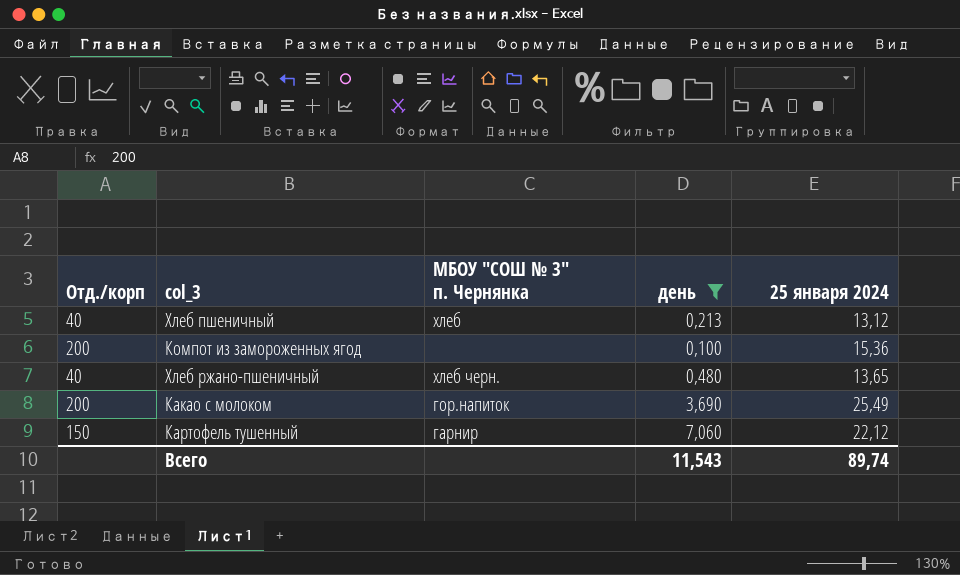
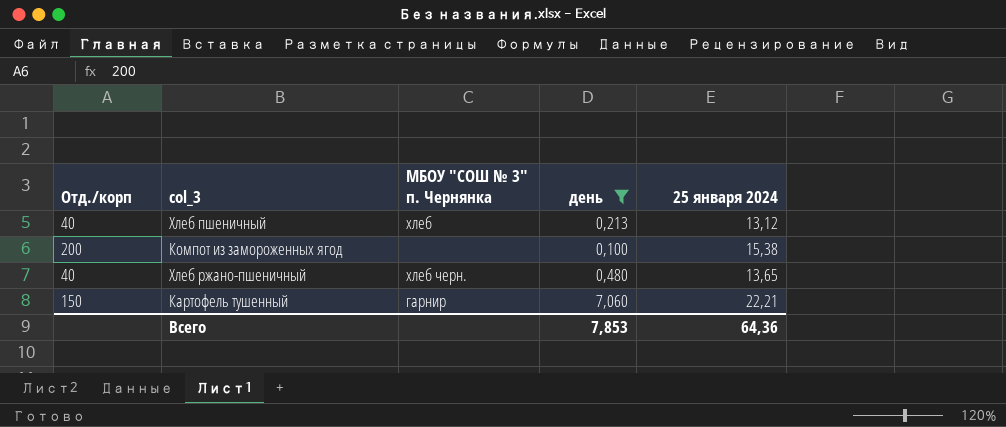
row Какао с молоком: 200 | гор.напиток | 3,690 | 25,49 -> none
Компот из замороженных ягод | 25 января 2024: 15,36 -> 15,38
Картофель тушенный | 25 января 2024: 22,12 -> 22,21
Всего | день: 11,543 -> 7,853
Всего | 25 января 2024: 89,74 -> 64,36

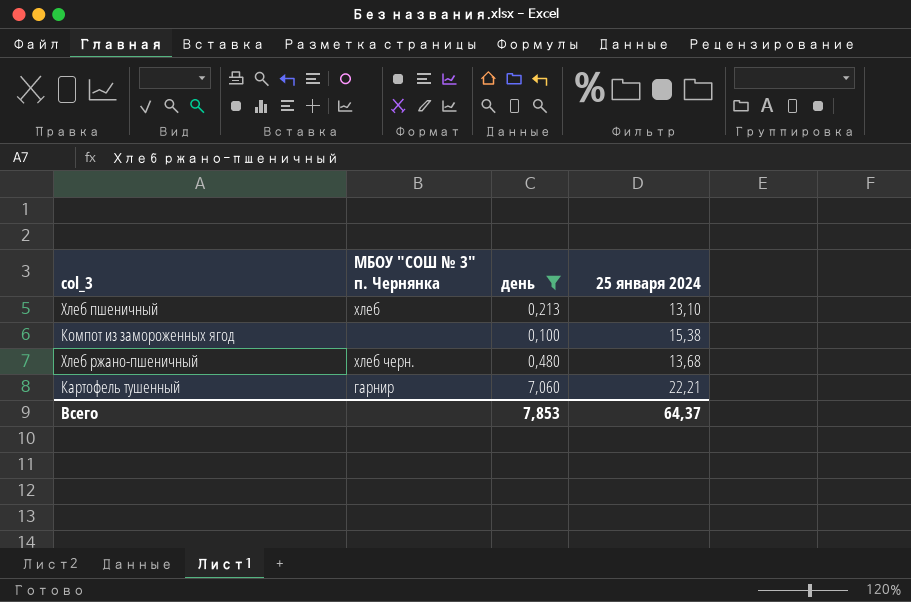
column Отд./корп | position: 1 -> none
Хлеб пшеничный | 25 января 2024: 13,12 -> 13,10
Хлеб ржано-пшеничный | 25 января 2024: 13,65 -> 13,68
Всего | 25 января 2024: 64,36 -> 64,37

